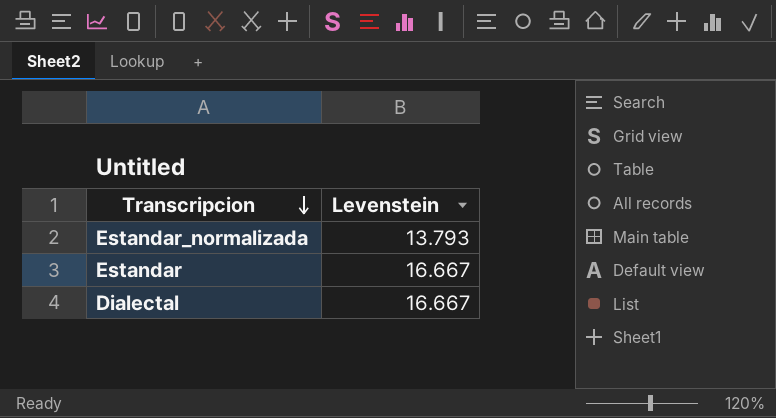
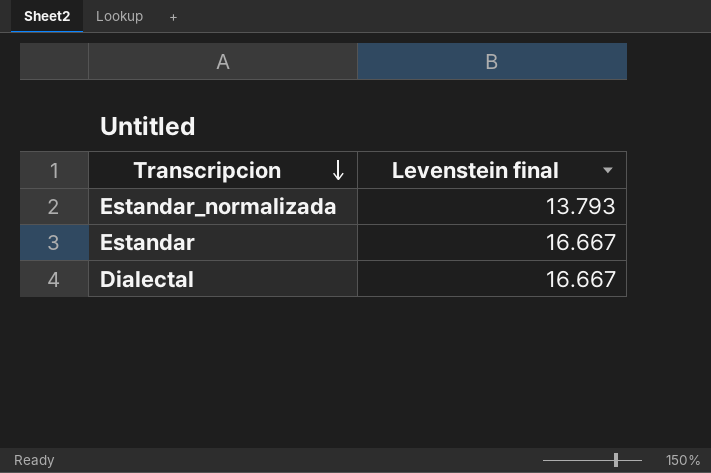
column name: Levenstein -> Levenstein final

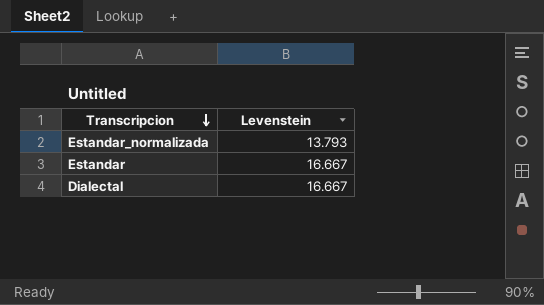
column name: Levenstein final -> Levenstein

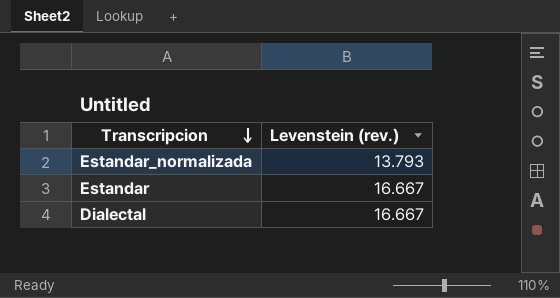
column name: Levenstein -> Levenstein (rev.)

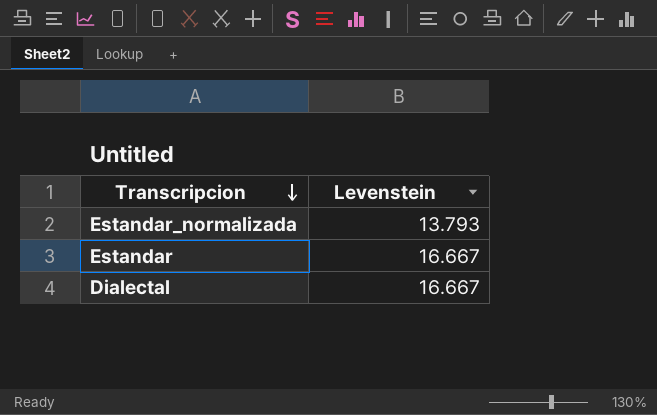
column name: Levenstein (rev.) -> Levenstein

